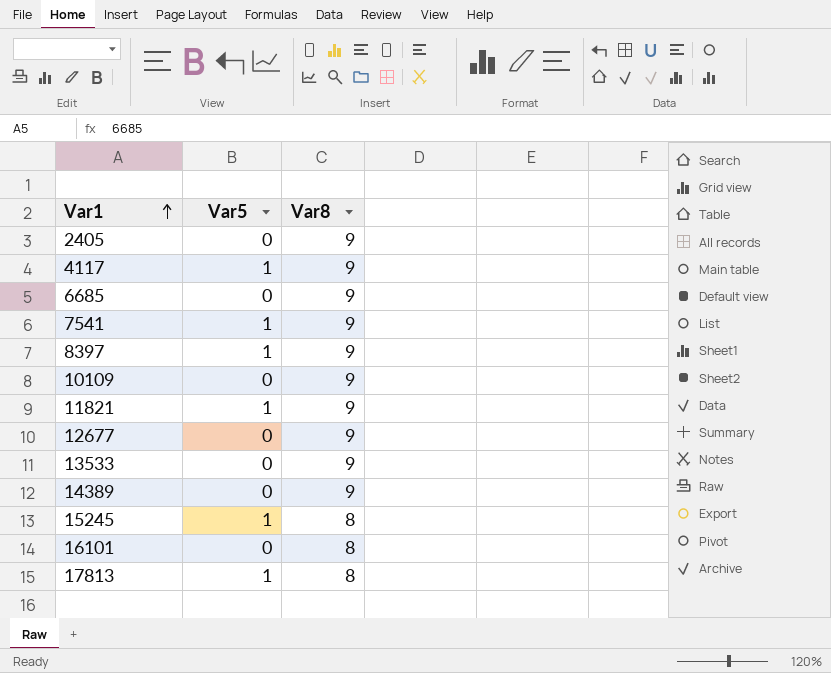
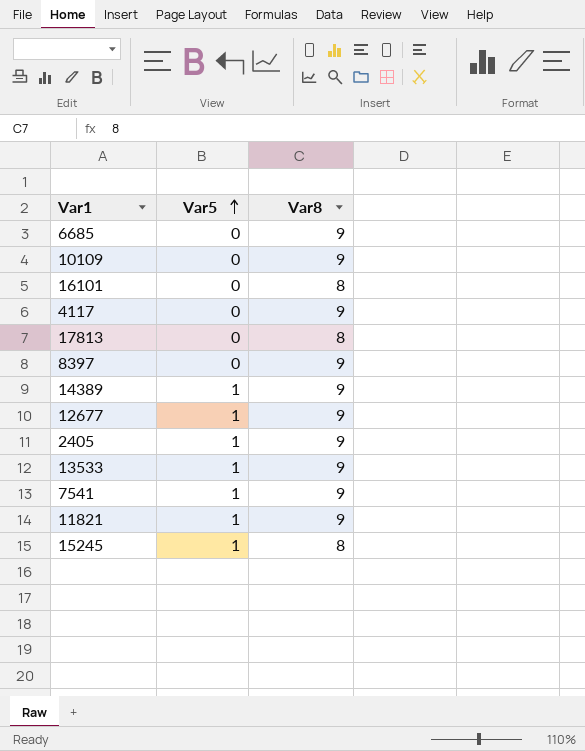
row order: Var1 ascending -> Var5 ascending
4117 | Var5: 1 -> 0
17813 | Var5: 1 -> 0
8397 | Var5: 1 -> 0
14389 | Var5: 0 -> 1
12677 | Var5: 0 -> 1
2405 | Var5: 0 -> 1
13533 | Var5: 0 -> 1

